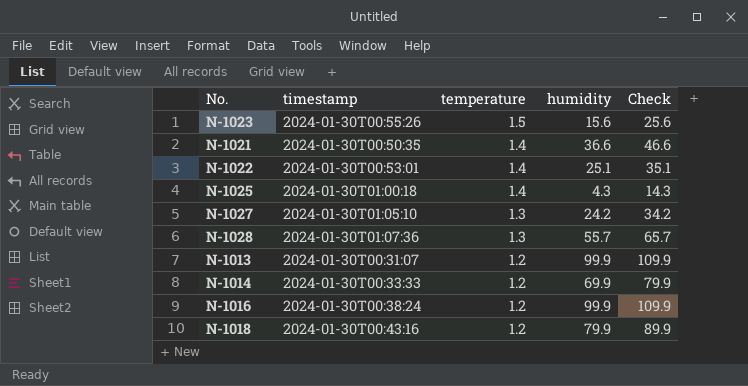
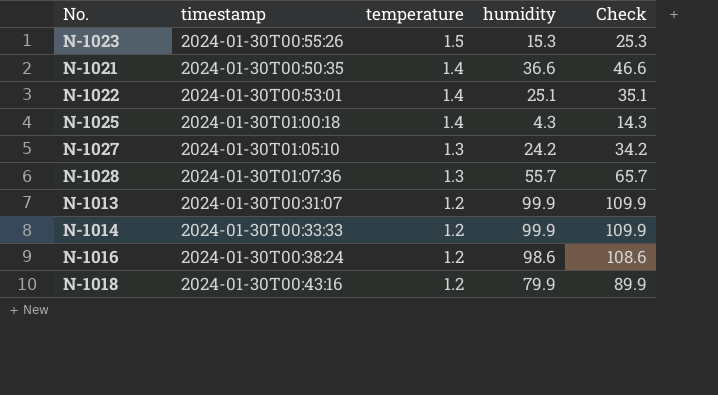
N-1023 | humidity: 15.6 -> 15.3
N-1023 | Check: 25.6 -> 25.3
N-1014 | humidity: 69.9 -> 99.9
N-1014 | Check: 79.9 -> 109.9
N-1016 | humidity: 99.9 -> 98.6
N-1016 | Check: 109.9 -> 108.6

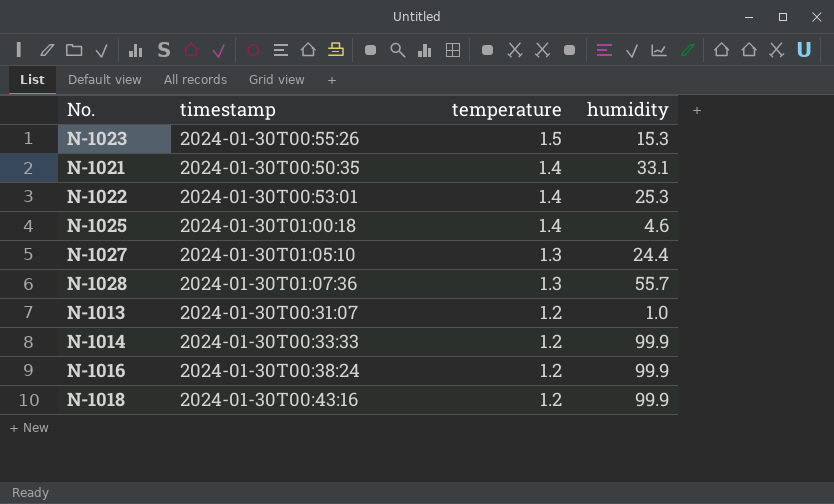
column Check | formula: [humidity] + 10 -> none
N-1021 | humidity: 36.6 -> 33.1
N-1022 | humidity: 25.1 -> 25.3
N-1025 | humidity: 4.3 -> 4.6
N-1027 | humidity: 24.2 -> 24.4
N-1013 | humidity: 99.9 -> 1.0
N-1016 | humidity: 98.6 -> 99.9
N-1018 | humidity: 79.9 -> 99.9

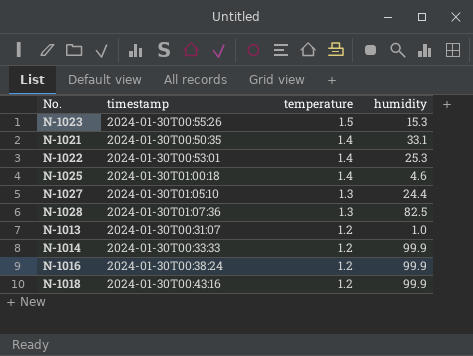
N-1028 | humidity: 55.7 -> 82.5

